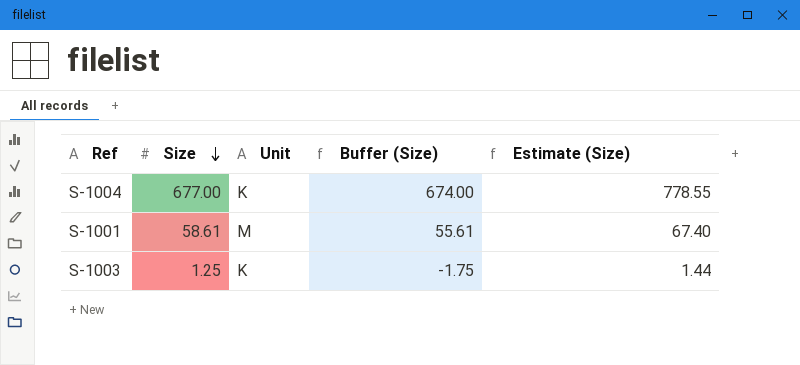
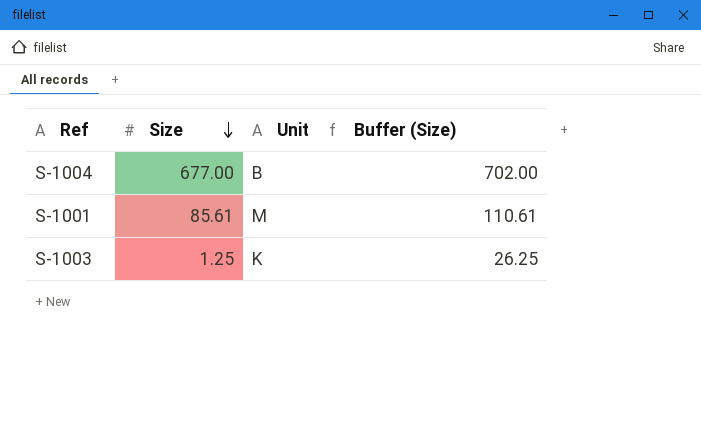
column Estimate (Size) | formula: [Size] * 1.15 -> none
column Buffer (Size) | formula: [Size] - 3 -> [Size] + 25
S-1004 | Unit: K -> B
S-1001 | Size: 58.61 -> 85.61

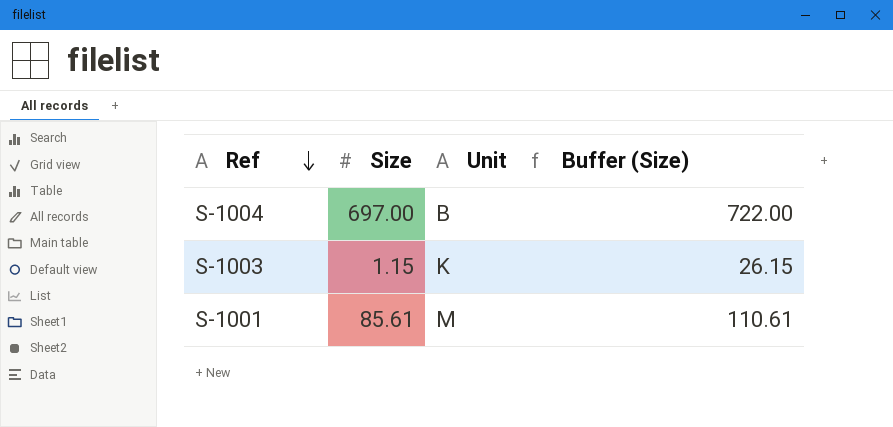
row order: Size descending -> Ref descending
S-1004 | Size: 677.00 -> 697.00
S-1004 | Buffer (Size): 702.00 -> 722.00
S-1003 | Size: 1.25 -> 1.15
S-1003 | Buffer (Size): 26.25 -> 26.15

